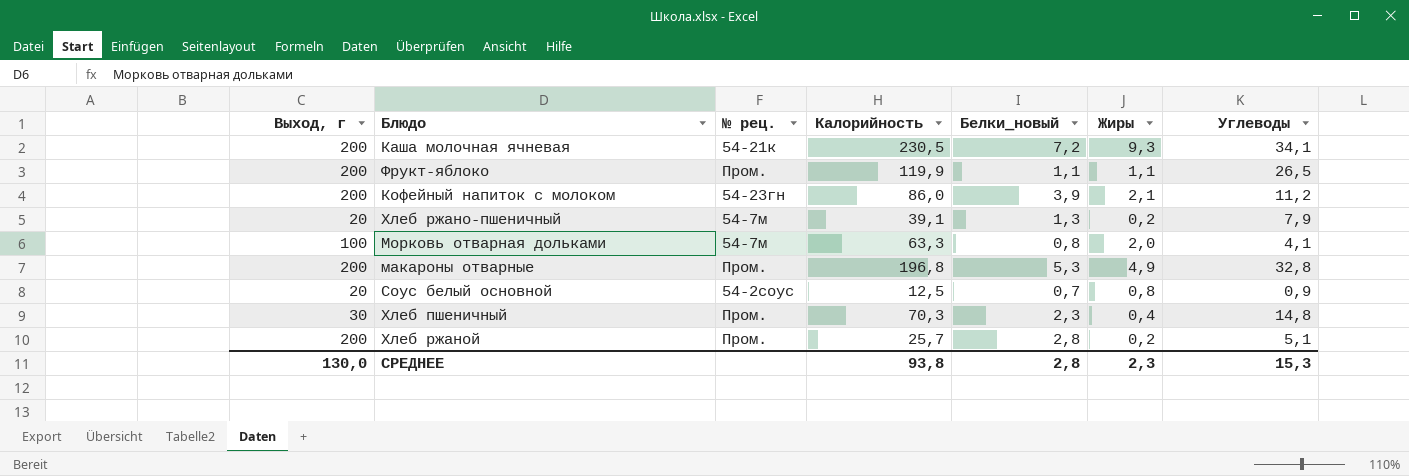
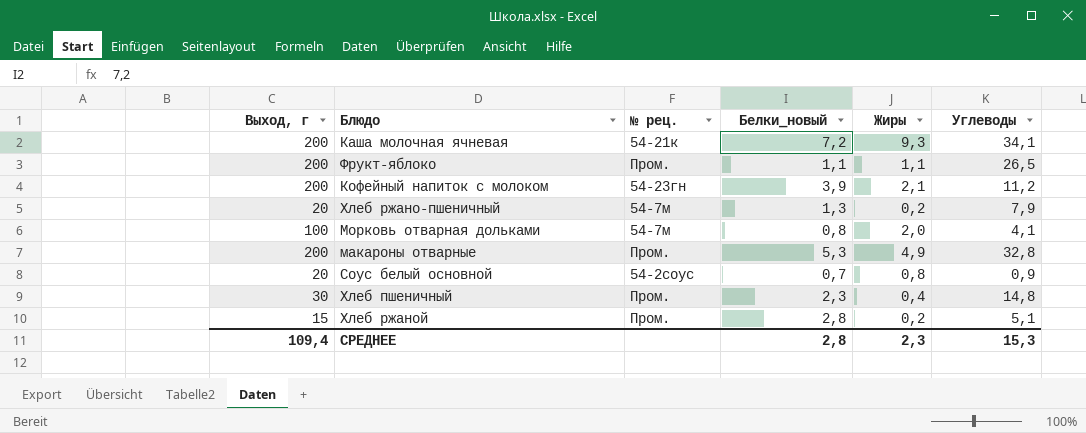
column Калорийность | position: 4 -> none
Хлеб ржаной | Выход, г: 200 -> 15
СРЕДНЕЕ | Выход, г: 130,0 -> 109,4

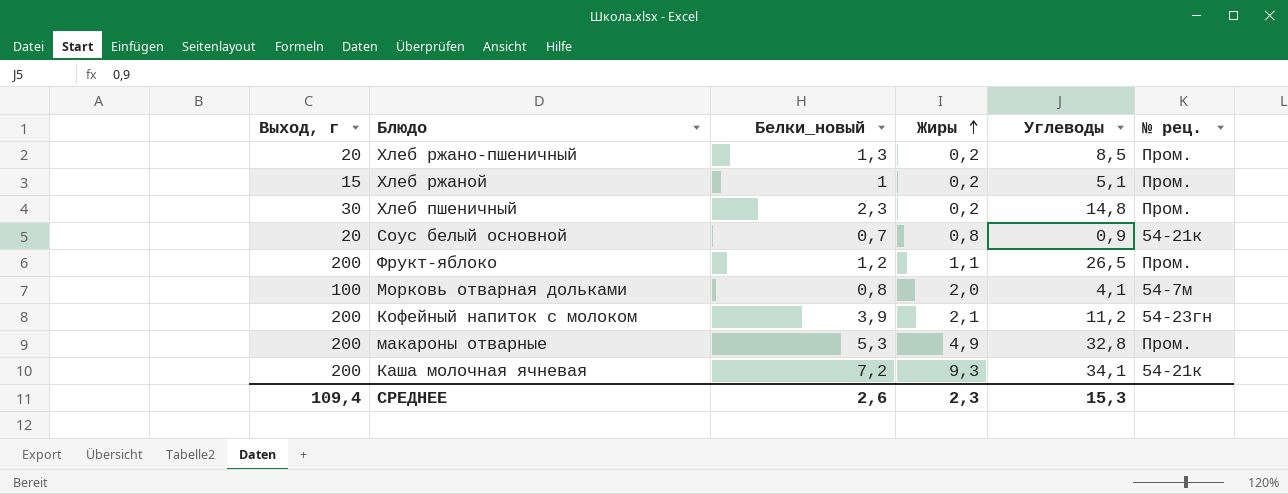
row order: none -> Жиры ascending
column № рец. | position: 3 -> 6
Хлеб ржано-пшеничный | Углеводы: 7,9 -> 8,5
Хлеб ржано-пшеничный | № рец.: 54-7м -> Пром.
Хлеб ржаной | Белки_новый: 2,8 -> 1
Хлеб пшеничный | Жиры: 0,4 -> 0,2
Соус белый основной | № рец.: 54-2соус -> 54-21к
Фрукт-яблоко | Белки_новый: 1,1 -> 1,2
СРЕДНЕЕ | Белки_новый: 2,8 -> 2,6

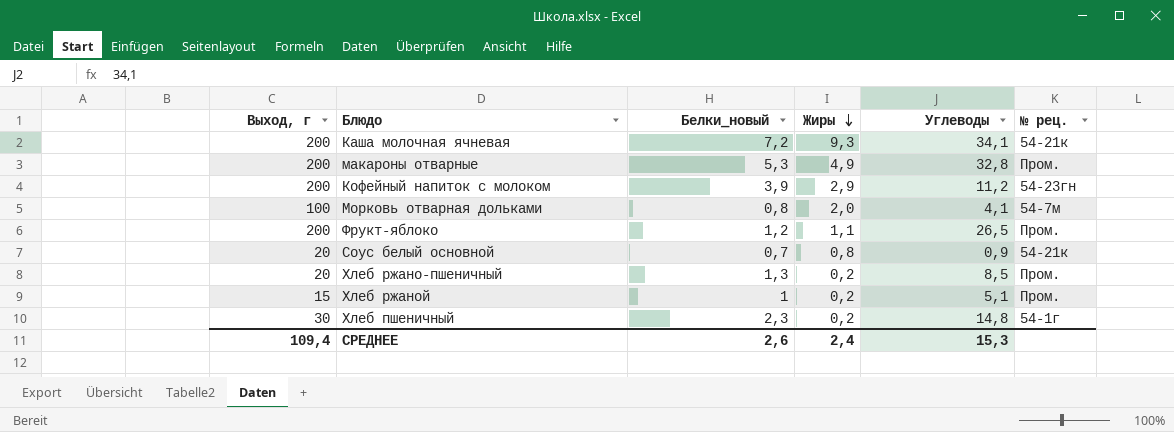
row order: Жиры ascending -> Жиры descending
Кофейный напиток с молоком | Жиры: 2,1 -> 2,9
Хлеб пшеничный | № рец.: Пром. -> 54-1г
СРЕДНЕЕ | Жиры: 2,3 -> 2,4

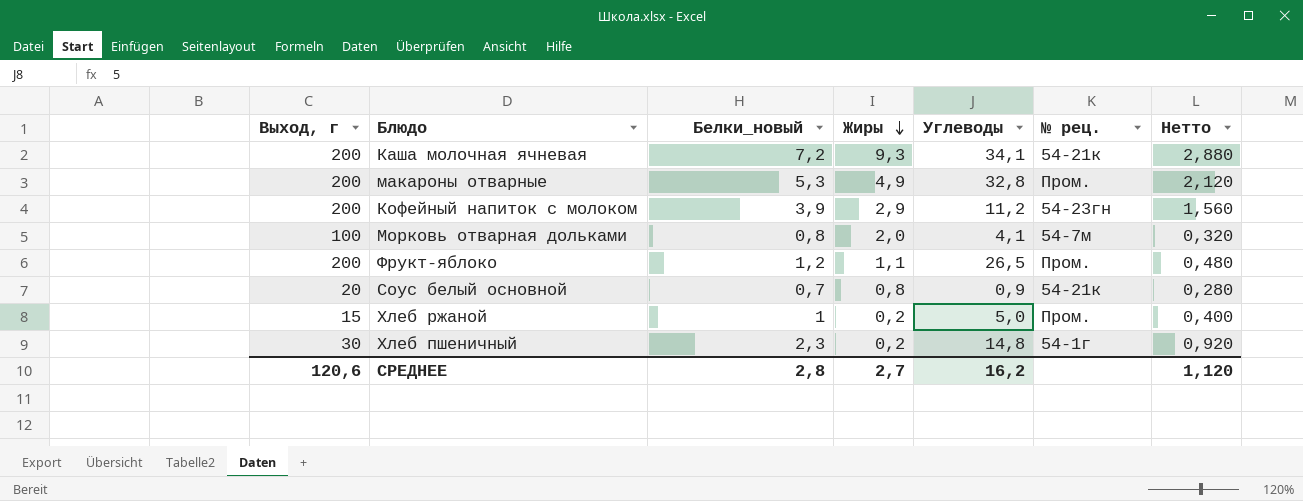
column Нетто | formula: none -> [Белки_новый] * 0,4
row Хлеб ржано-пшеничный: 20 | 1,3 | 0,2 | 8,5 | Пром. -> none
Хлеб ржаной | Углеводы: 5,1 -> 5,0
СРЕДНЕЕ | Выход, г: 109,4 -> 120,6
СРЕДНЕЕ | Белки_новый: 2,6 -> 2,8
СРЕДНЕЕ | Жиры: 2,4 -> 2,7
СРЕДНЕЕ | Углеводы: 15,3 -> 16,2

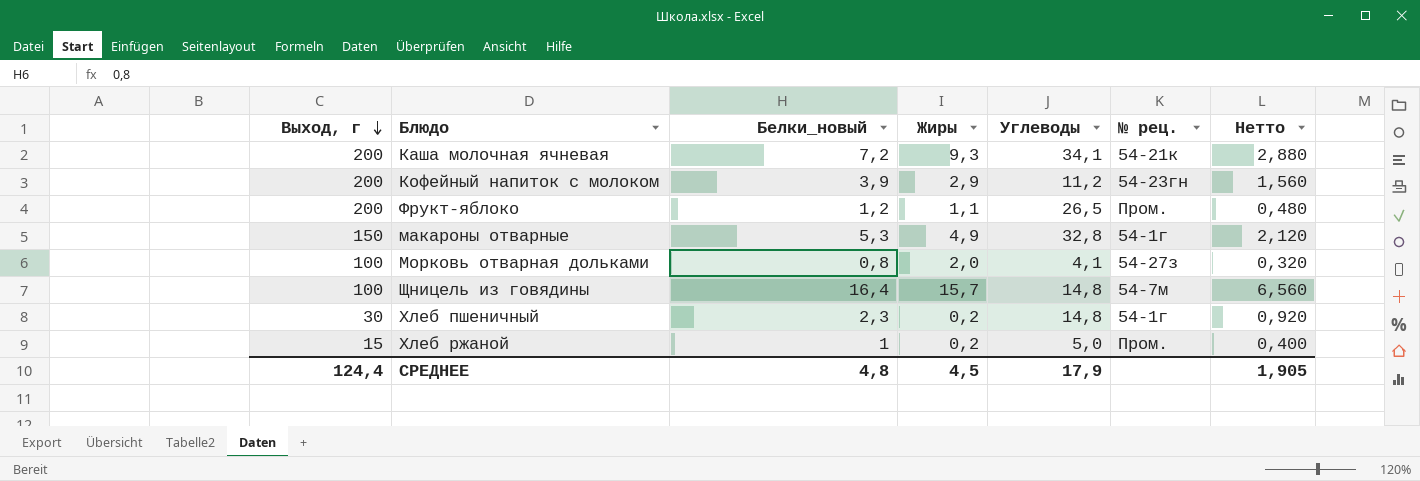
row order: Жиры descending -> Выход, г descending
row Соус белый основной: 20 | 0,7 | 0,8 | 0,9 | 54-21к | 0,280 -> none
макароны отварные | Выход, г: 200 -> 150
макароны отварные | № рец.: Пром. -> 54-1г
Морковь отварная дольками | № рец.: 54-7м -> 54-27з
row Щницель из говядины: none -> 100 | 16,4 | 15,7 | 14,8 | 54-7м | 6,560
СРЕДНЕЕ | Выход, г: 120,6 -> 124,4
СРЕДНЕЕ | Белки_новый: 2,8 -> 4,8
СРЕДНЕЕ | Жиры: 2,7 -> 4,5
СРЕДНЕЕ | Углеводы: 16,2 -> 17,9
СРЕДНЕЕ | Нетто: 1,120 -> 1,905

